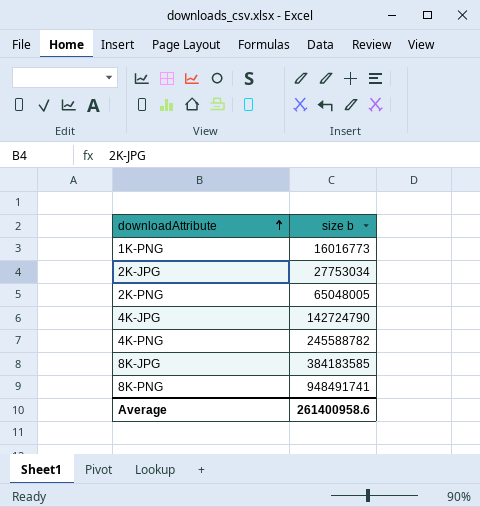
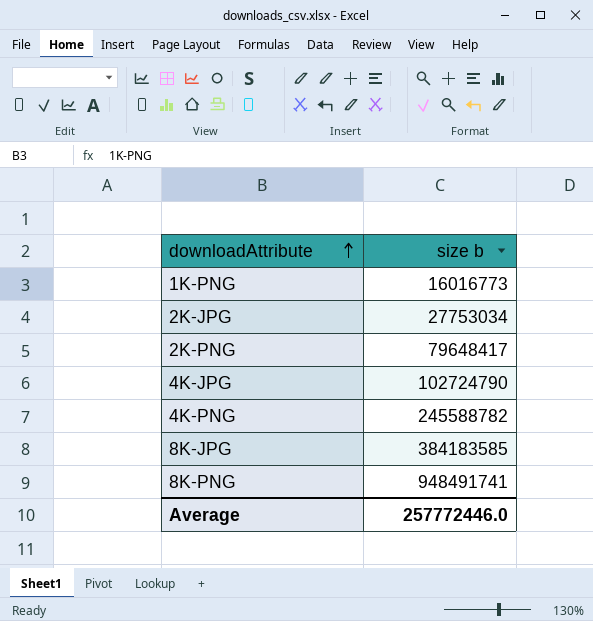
2K-PNG | size b: 65048005 -> 79648417
4K-JPG | size b: 142724790 -> 102724790
Average | size b: 261400958.6 -> 257772446.0

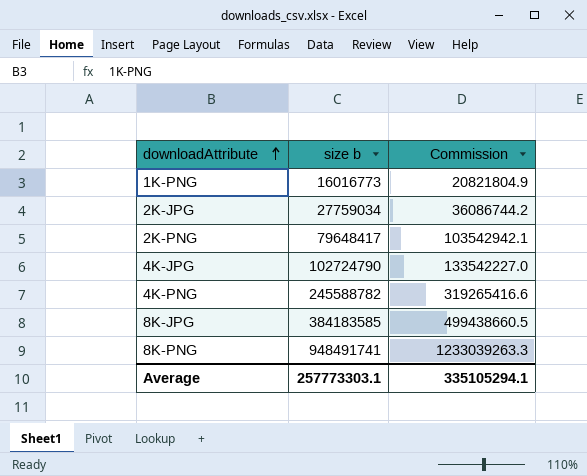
column Commission | formula: none -> [size b] * 1.3
2K-JPG | size b: 27753034 -> 27759034
Average | size b: 257772446.0 -> 257773303.1

